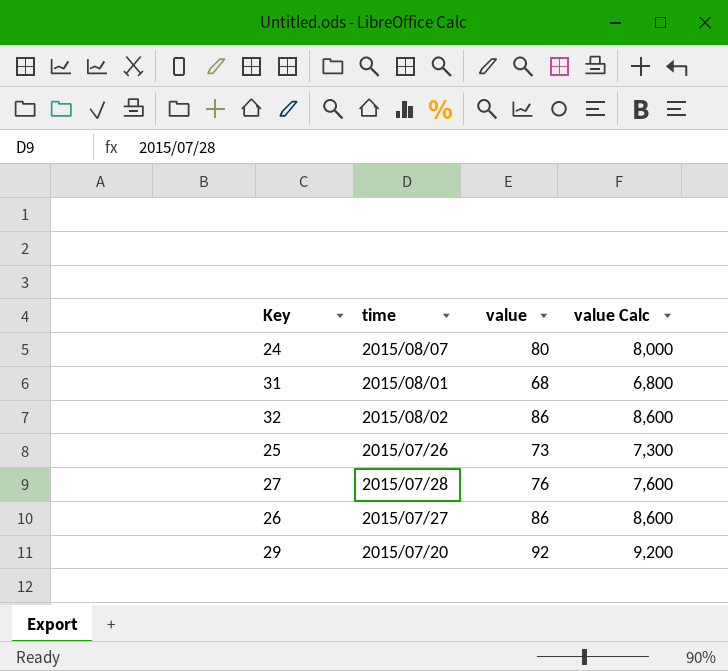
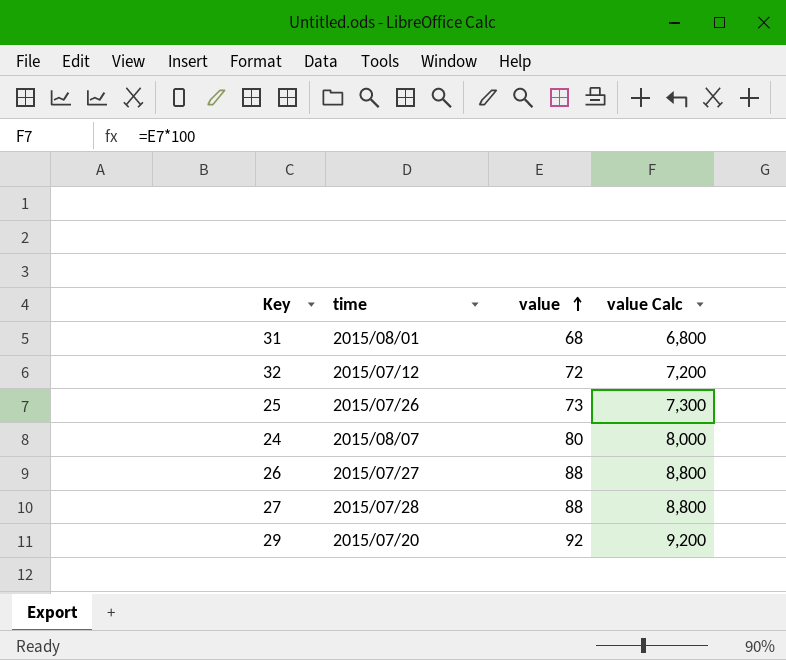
row order: none -> value ascending
32 | time: 2015/08/02 -> 2015/07/12
32 | value: 86 -> 72
32 | value Calc: 8,600 -> 7,200
26 | value: 86 -> 88
26 | value Calc: 8,600 -> 8,800
27 | value: 76 -> 88
27 | value Calc: 7,600 -> 8,800

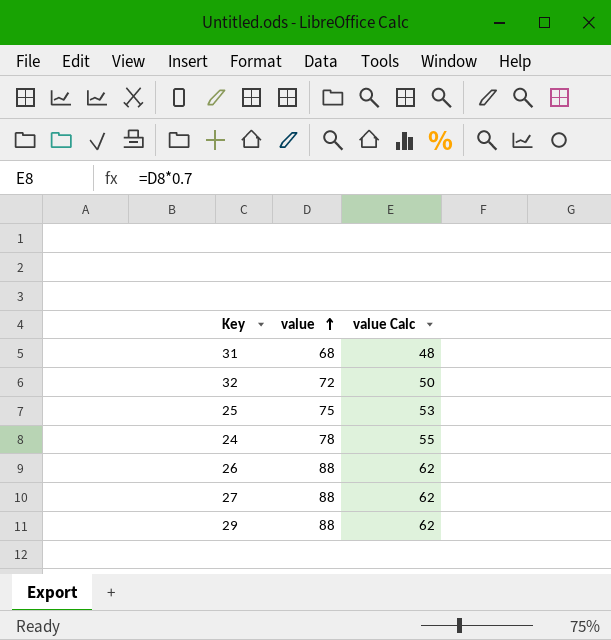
column time | position: 2 -> none
column value Calc | formula: [value] * 100 -> [value] * 0.7
25 | value: 73 -> 75
24 | value: 80 -> 78
29 | value: 92 -> 88

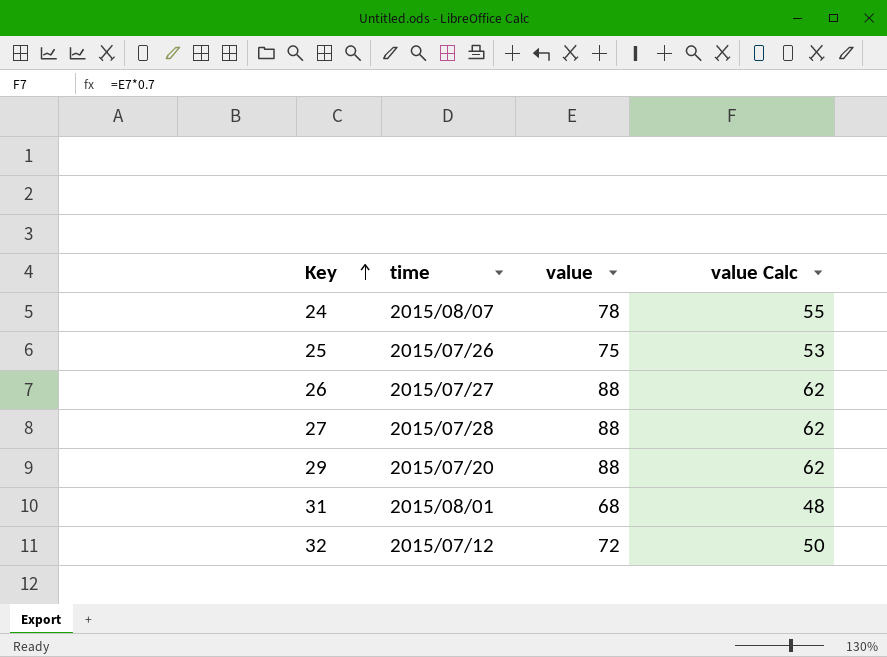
row order: value ascending -> Key ascending
column time | position: none -> 2

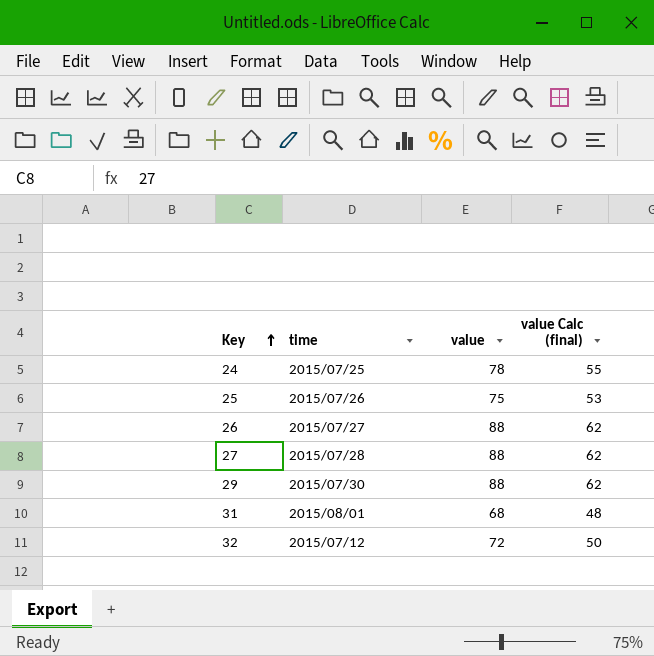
column name: value Calc -> value Calc (final)
24 | time: 2015/08/07 -> 2015/07/25
29 | time: 2015/07/20 -> 2015/07/30

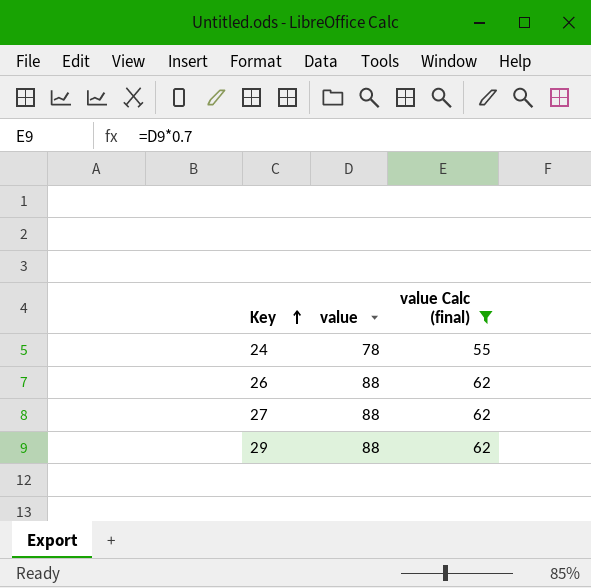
filter: none -> value Calc (final) >= 55
column time | position: 2 -> none

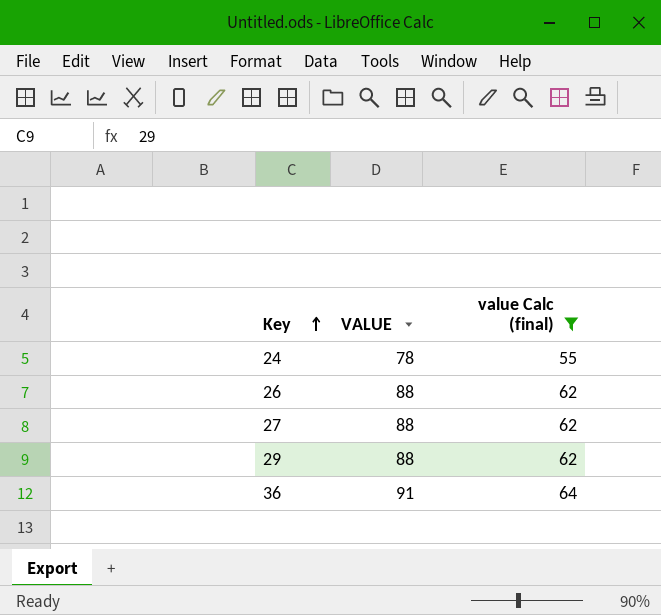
column name: value -> VALUE
row 36: none -> 91 | 64

